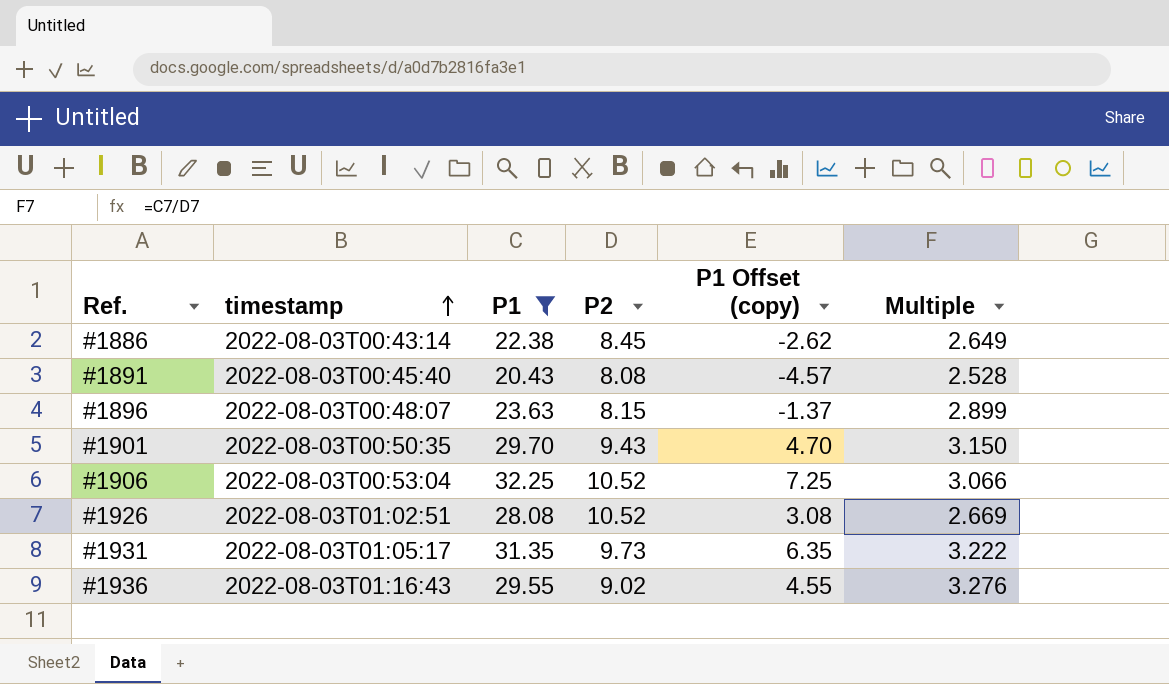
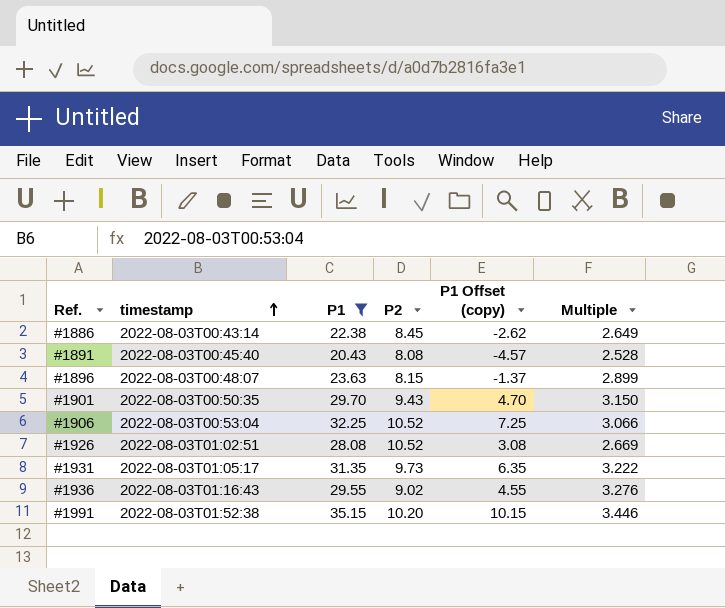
row #1991: none -> 2022-08-03T01:52:38 | 35.15 | 10.20 | 10.15 | 3.446

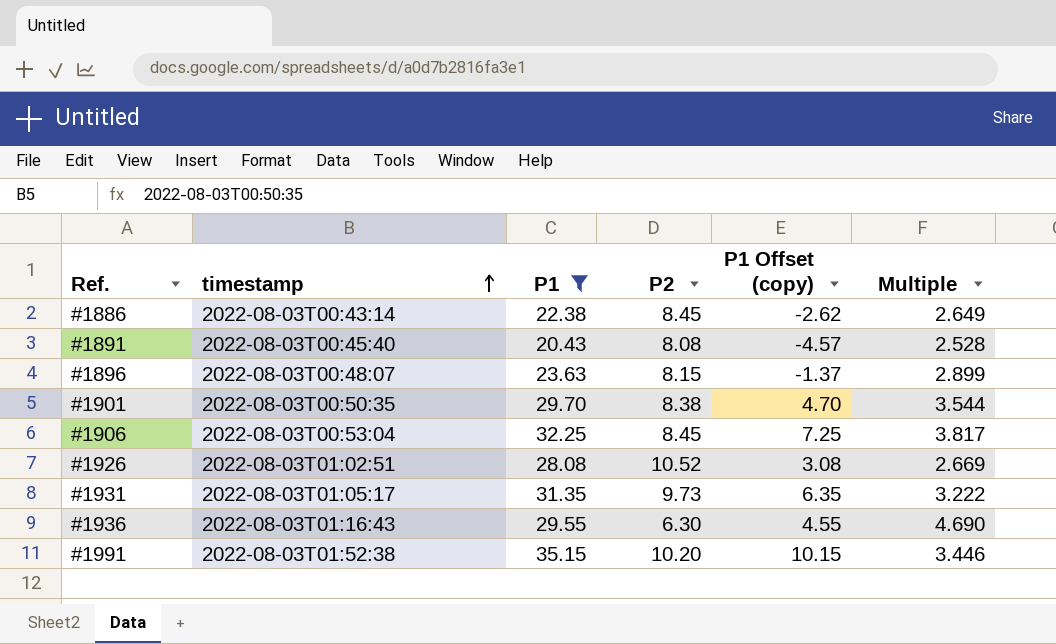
#1901 | P2: 9.43 -> 8.38
#1901 | Multiple: 3.150 -> 3.544
#1906 | P2: 10.52 -> 8.45
#1906 | Multiple: 3.066 -> 3.817
#1936 | P2: 9.02 -> 6.30
#1936 | Multiple: 3.276 -> 4.690

